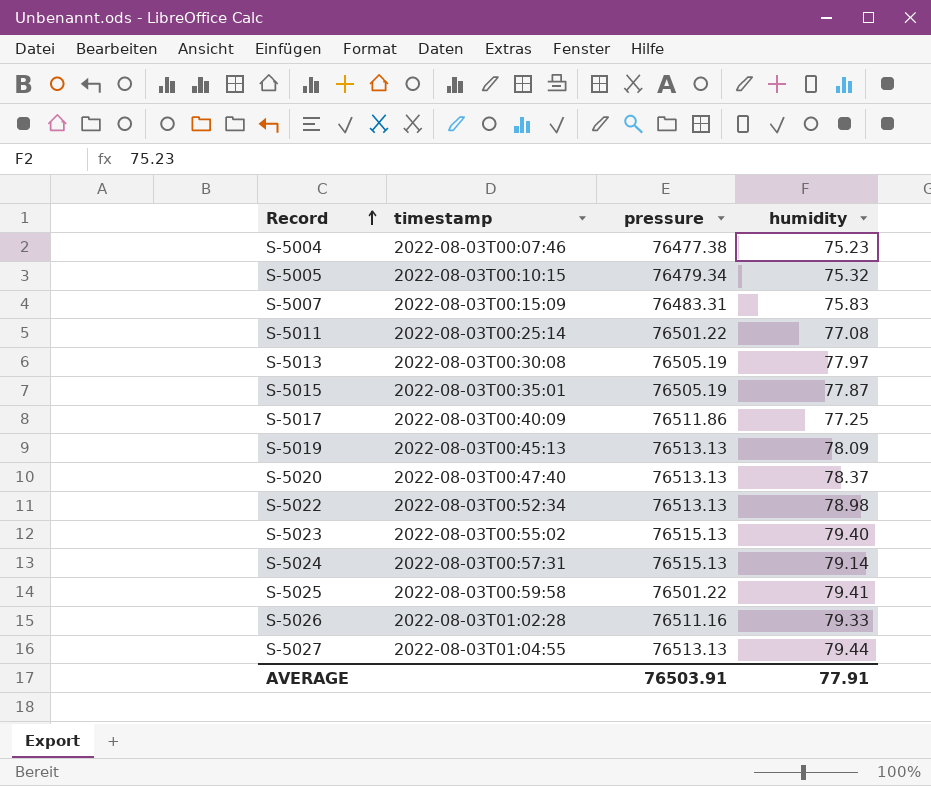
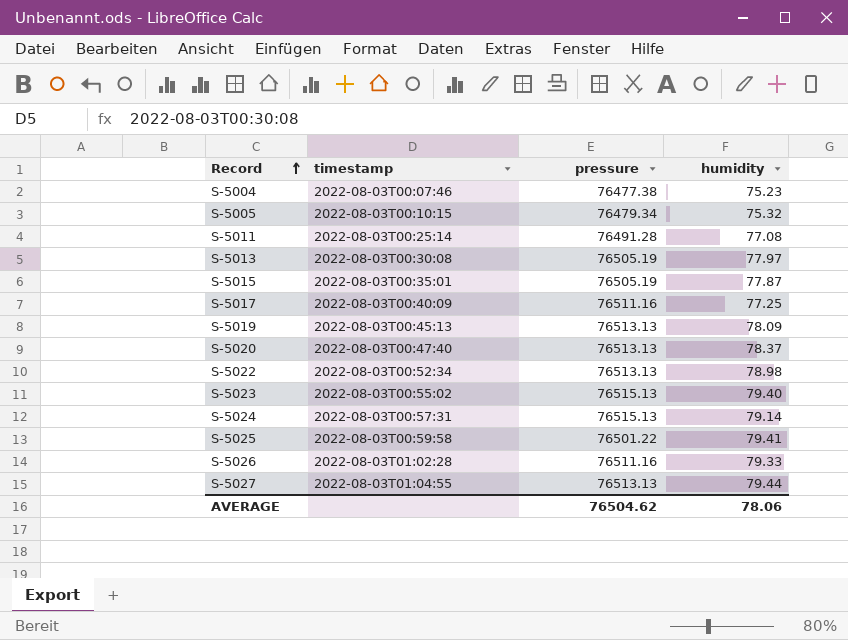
row S-5007: 2022-08-03T00:15:09 | 76483.31 | 75.83 -> none
S-5011 | pressure: 76501.22 -> 76491.28
S-5017 | pressure: 76511.86 -> 76511.16
AVERAGE | pressure: 76503.91 -> 76504.62
AVERAGE | humidity: 77.91 -> 78.06

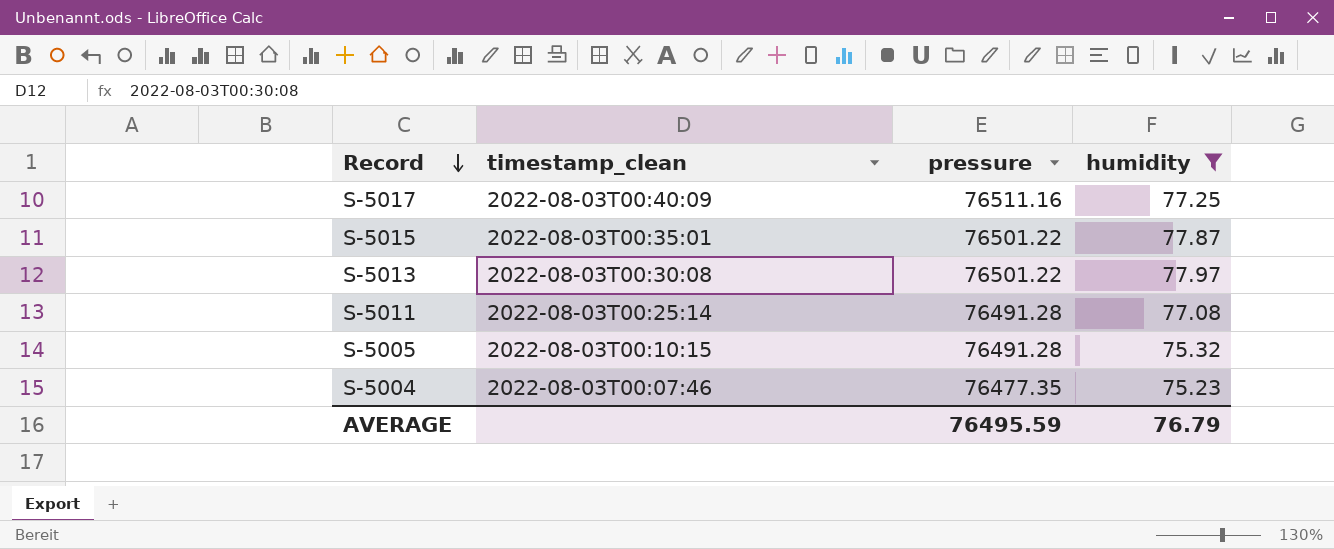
filter: none -> humidity <= 77.97
row order: Record ascending -> Record descending
column name: timestamp -> timestamp_clean
S-5015 | pressure: 76505.19 -> 76501.22
S-5013 | pressure: 76505.19 -> 76501.22
S-5005 | pressure: 76479.34 -> 76491.28
S-5004 | pressure: 76477.38 -> 76477.35
AVERAGE | pressure: 76504.62 -> 76495.59
AVERAGE | humidity: 78.06 -> 76.79

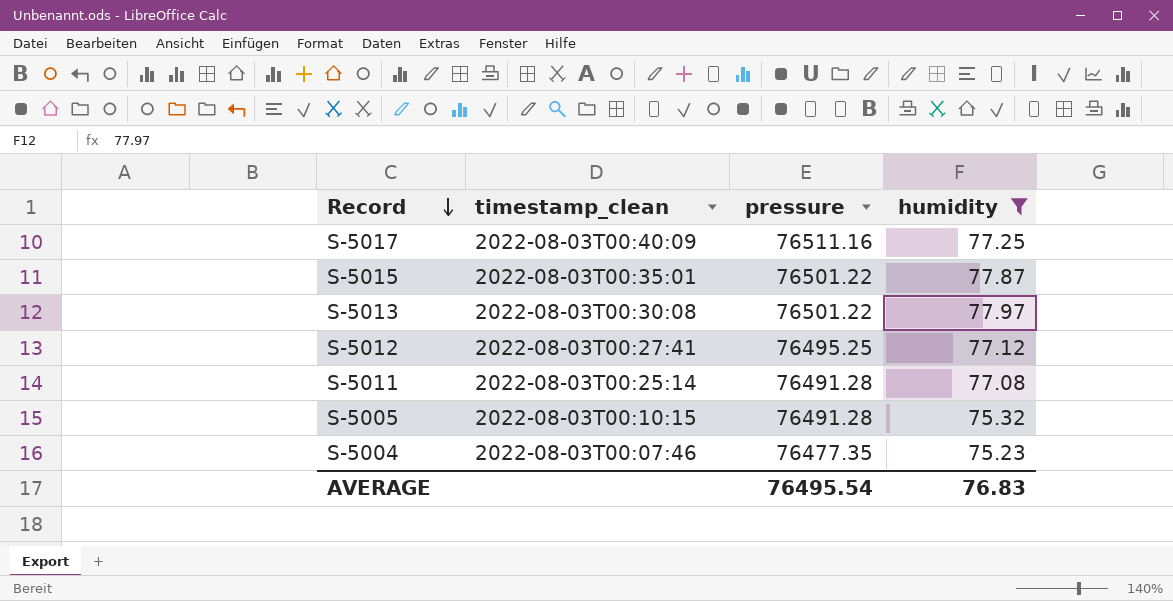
row S-5012: none -> 2022-08-03T00:27:41 | 76495.25 | 77.12
AVERAGE | pressure: 76495.59 -> 76495.54
AVERAGE | humidity: 76.79 -> 76.83

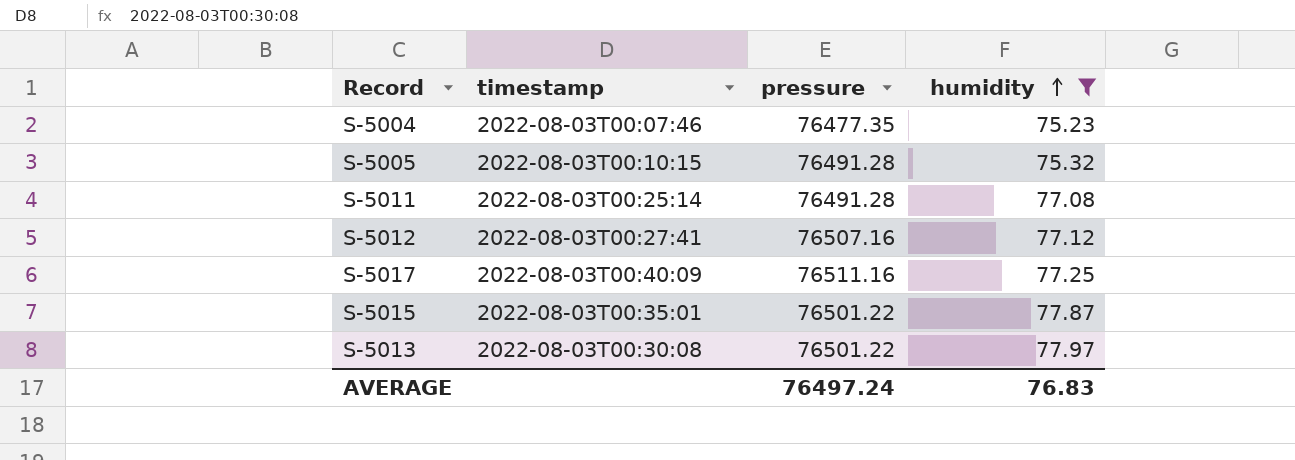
row order: Record descending -> humidity ascending
column name: timestamp_clean -> timestamp
S-5012 | pressure: 76495.25 -> 76507.16
AVERAGE | pressure: 76495.54 -> 76497.24

